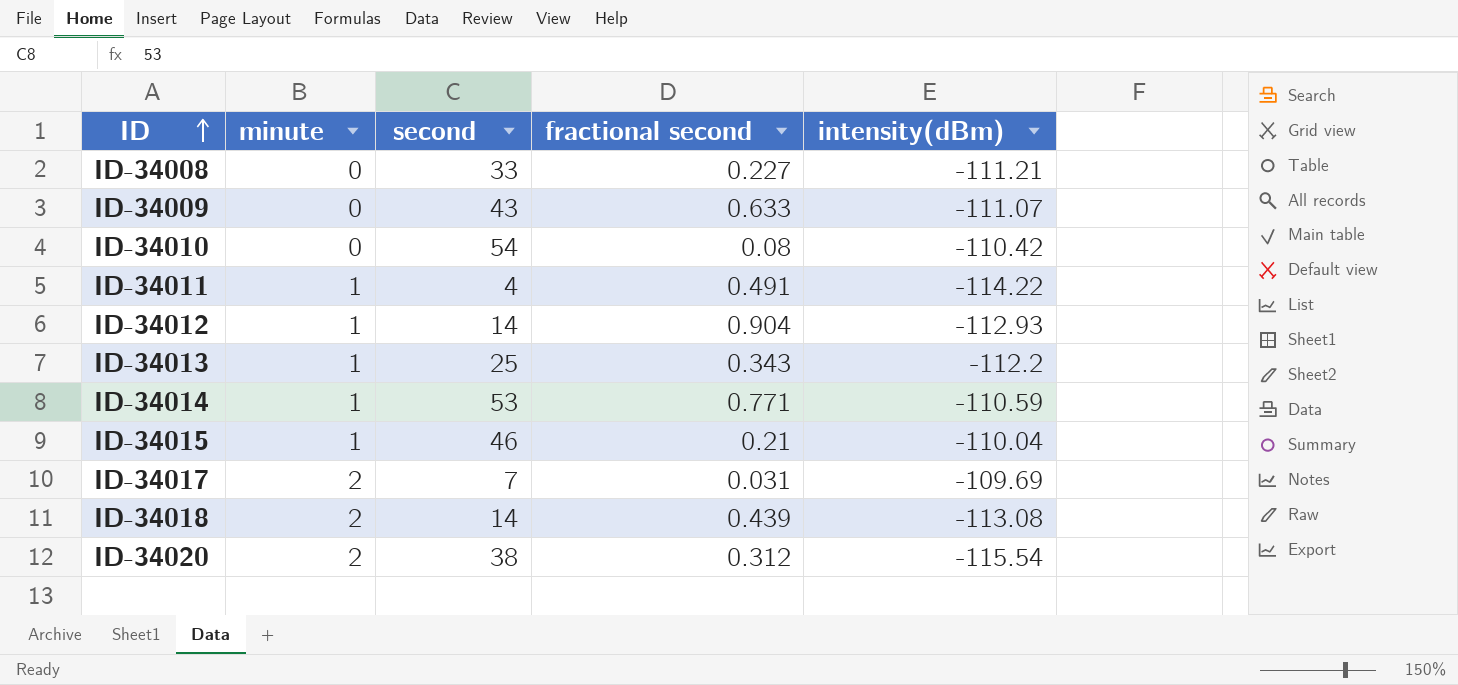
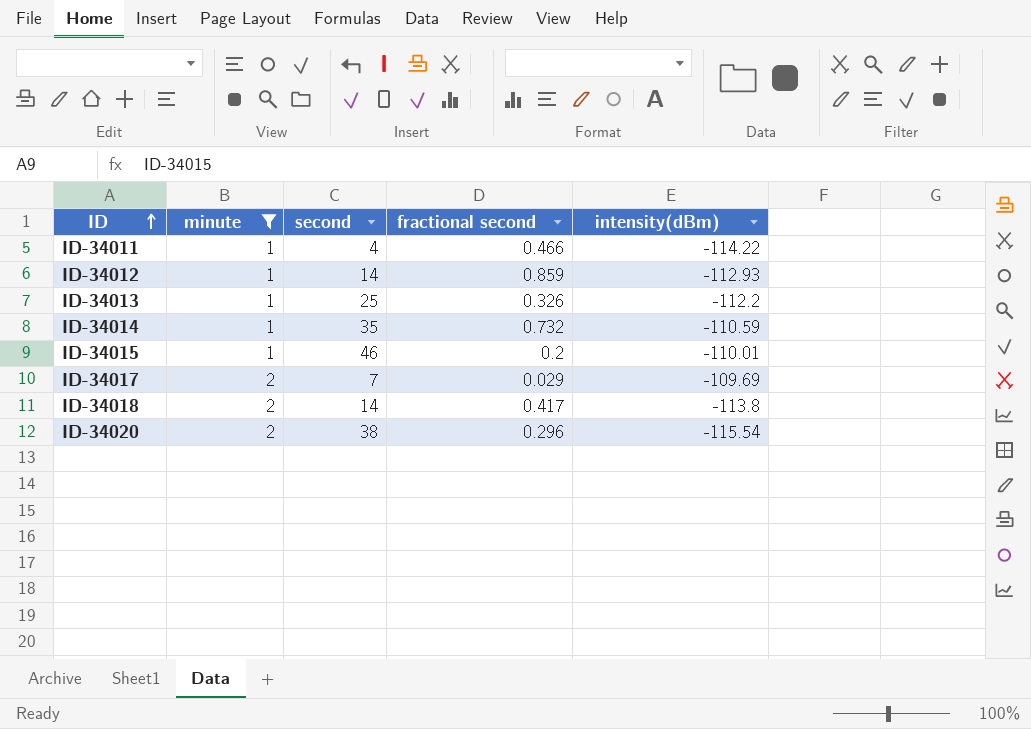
filter: none -> minute != 0
ID-34011 | fractional second: 0.491 -> 0.466
ID-34012 | fractional second: 0.904 -> 0.859
ID-34013 | fractional second: 0.343 -> 0.326
ID-34014 | second: 53 -> 35
ID-34014 | fractional second: 0.771 -> 0.732
ID-34015 | fractional second: 0.21 -> 0.2
ID-34015 | intensity(dBm): -110.04 -> -110.01
ID-34017 | fractional second: 0.031 -> 0.029
ID-34018 | fractional second: 0.439 -> 0.417
ID-34018 | intensity(dBm): -113.08 -> -113.8
ID-34020 | fractional second: 0.312 -> 0.296

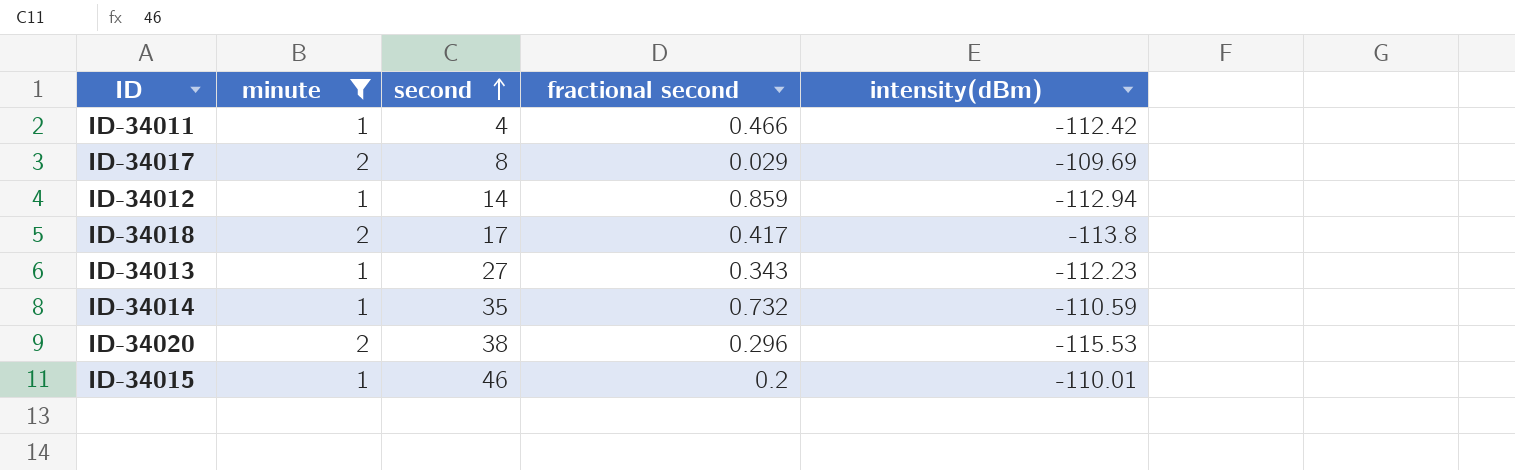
row order: ID ascending -> second ascending
ID-34011 | intensity(dBm): -114.22 -> -112.42
ID-34017 | second: 7 -> 8
ID-34012 | intensity(dBm): -112.93 -> -112.94
ID-34018 | second: 14 -> 17
ID-34013 | second: 25 -> 27
ID-34013 | fractional second: 0.326 -> 0.343
ID-34013 | intensity(dBm): -112.2 -> -112.23
ID-34020 | intensity(dBm): -115.54 -> -115.53

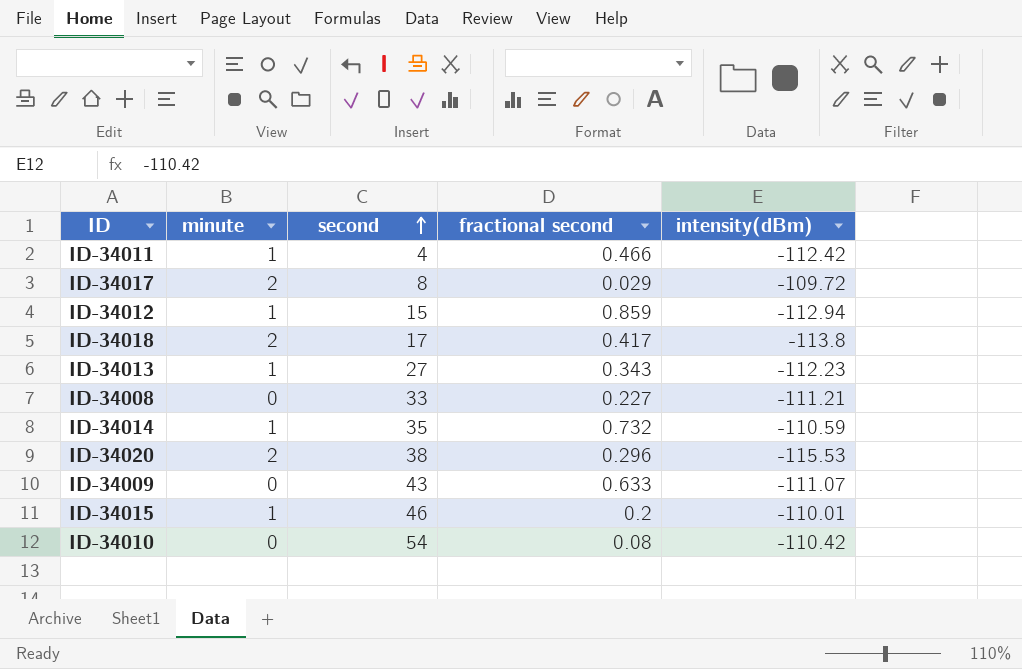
filter: minute != 0 -> none
ID-34017 | intensity(dBm): -109.69 -> -109.72
ID-34012 | second: 14 -> 15

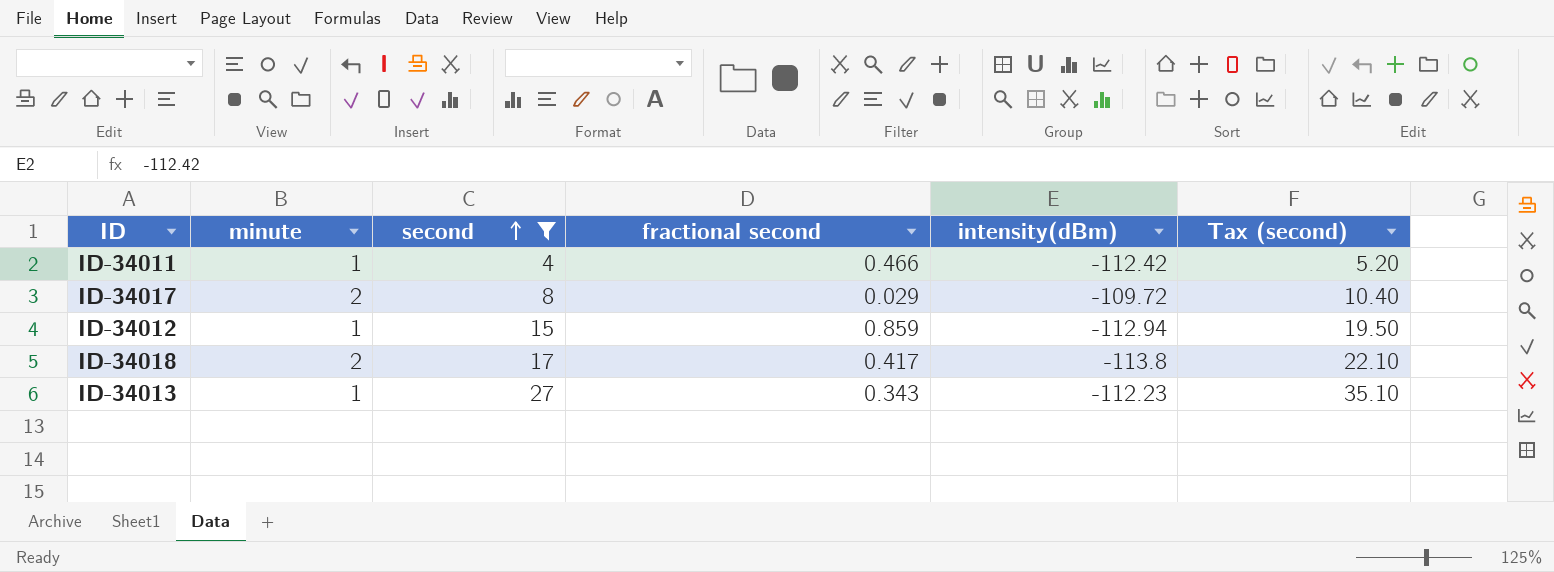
filter: none -> second <= 27
column Tax (second) | formula: none -> [second] * 1.3

